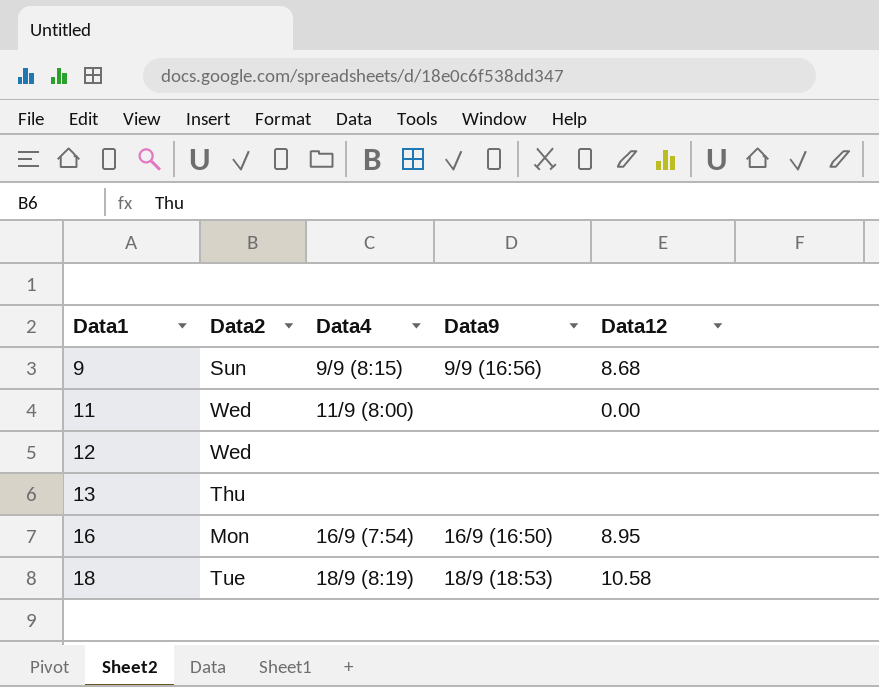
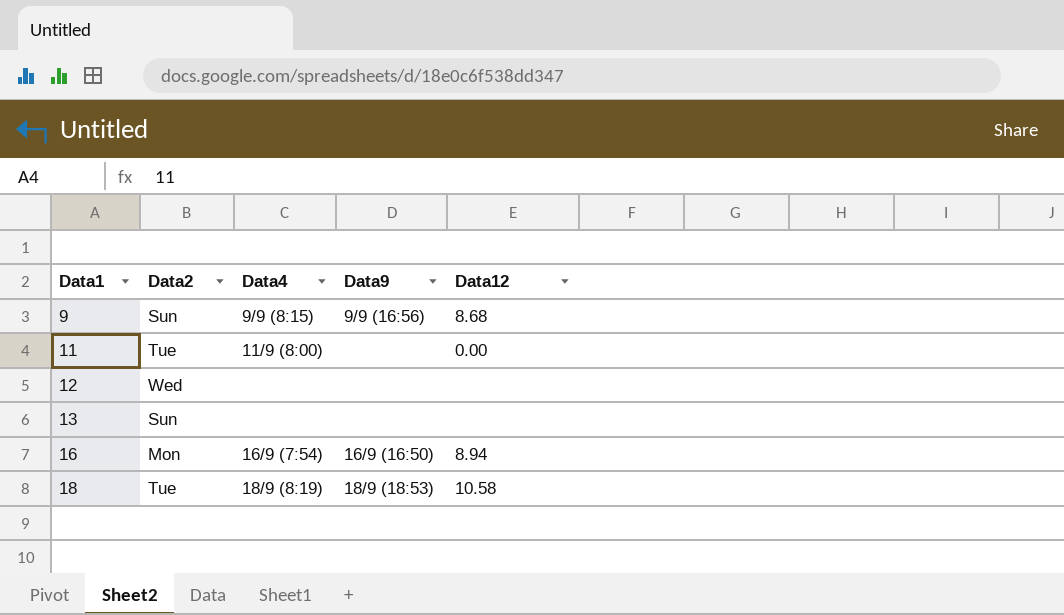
11 | Data2: Wed -> Tue
13 | Data2: Thu -> Sun
16 | Data12: 8.95 -> 8.94

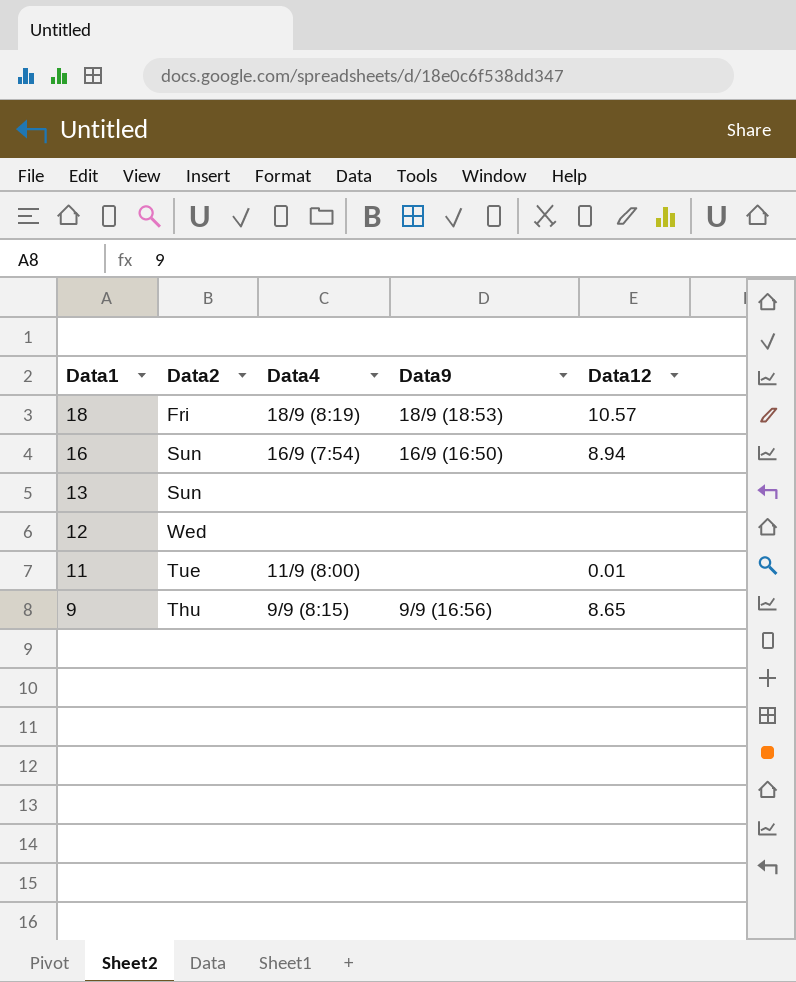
row order: Data1 ascending -> Data1 descending
18 | Data2: Tue -> Fri
18 | Data12: 10.58 -> 10.57
16 | Data2: Mon -> Sun
11 | Data12: 0.00 -> 0.01
9 | Data2: Sun -> Thu
9 | Data12: 8.68 -> 8.65

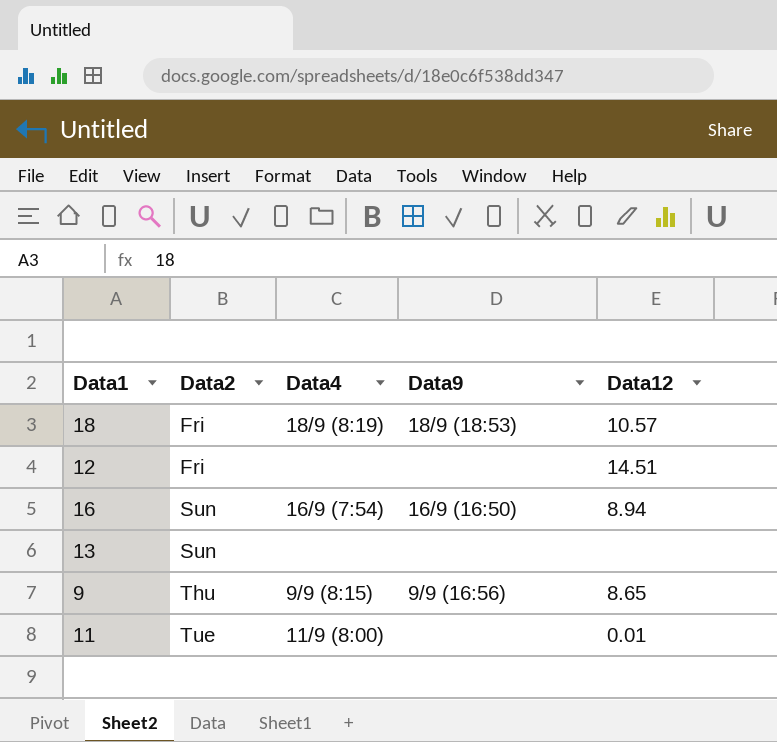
row order: Data1 descending -> Data2 ascending
12 | Data2: Wed -> Fri
12 | Data12: none -> 14.51

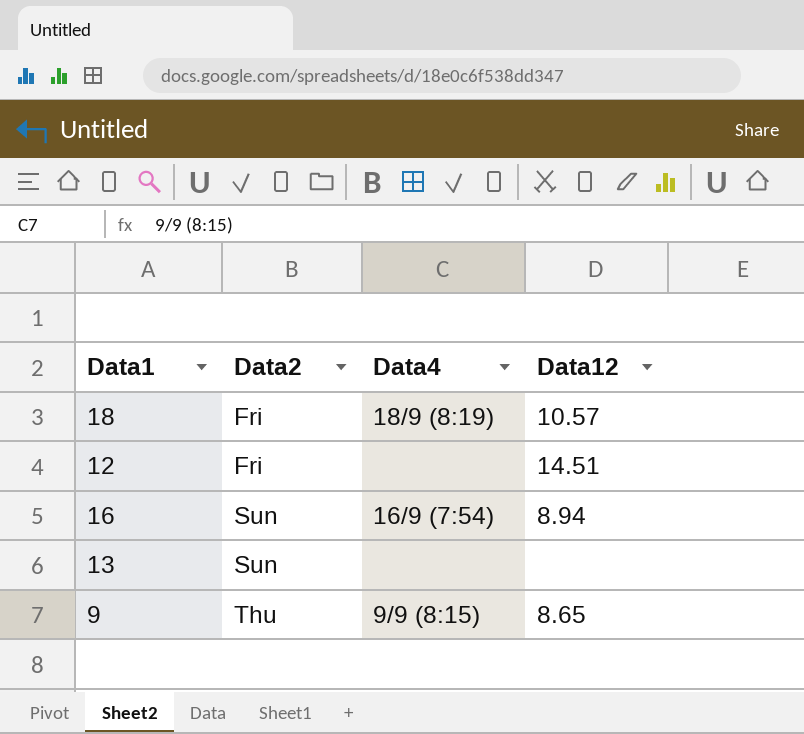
column Data9 | position: 4 -> none
row 11: Tue | 11/9 (8:00) | none | 0.01 -> none

